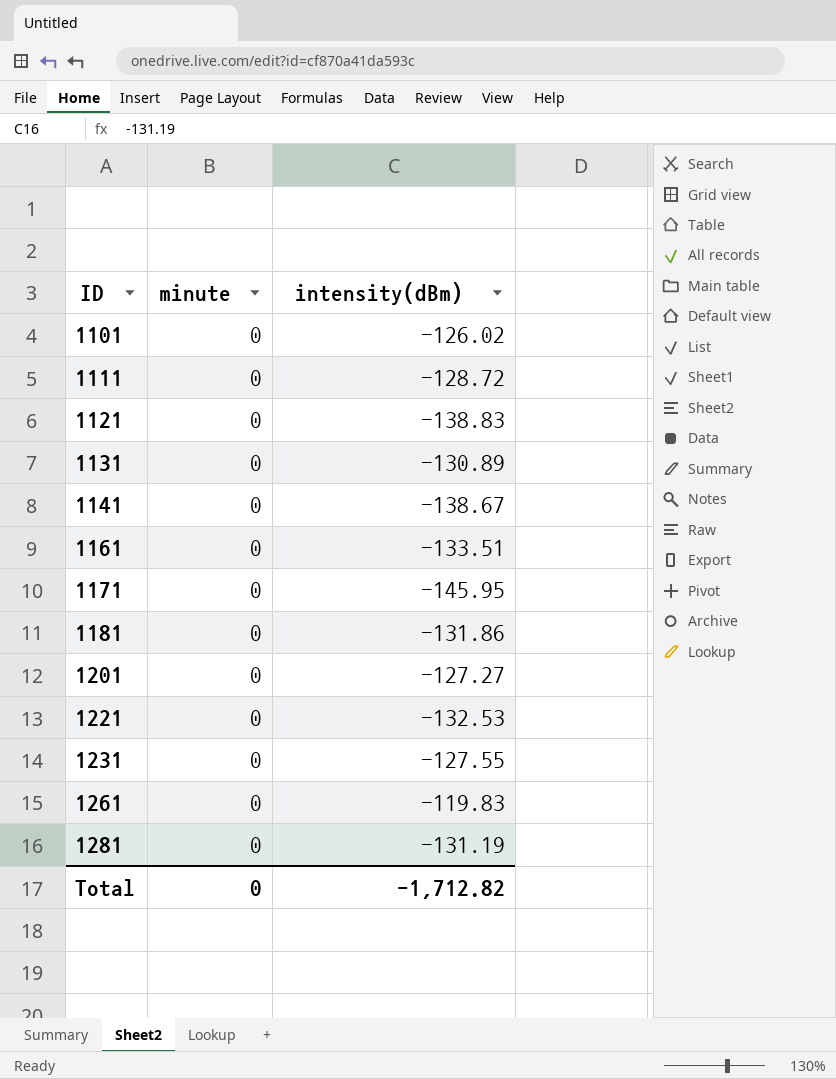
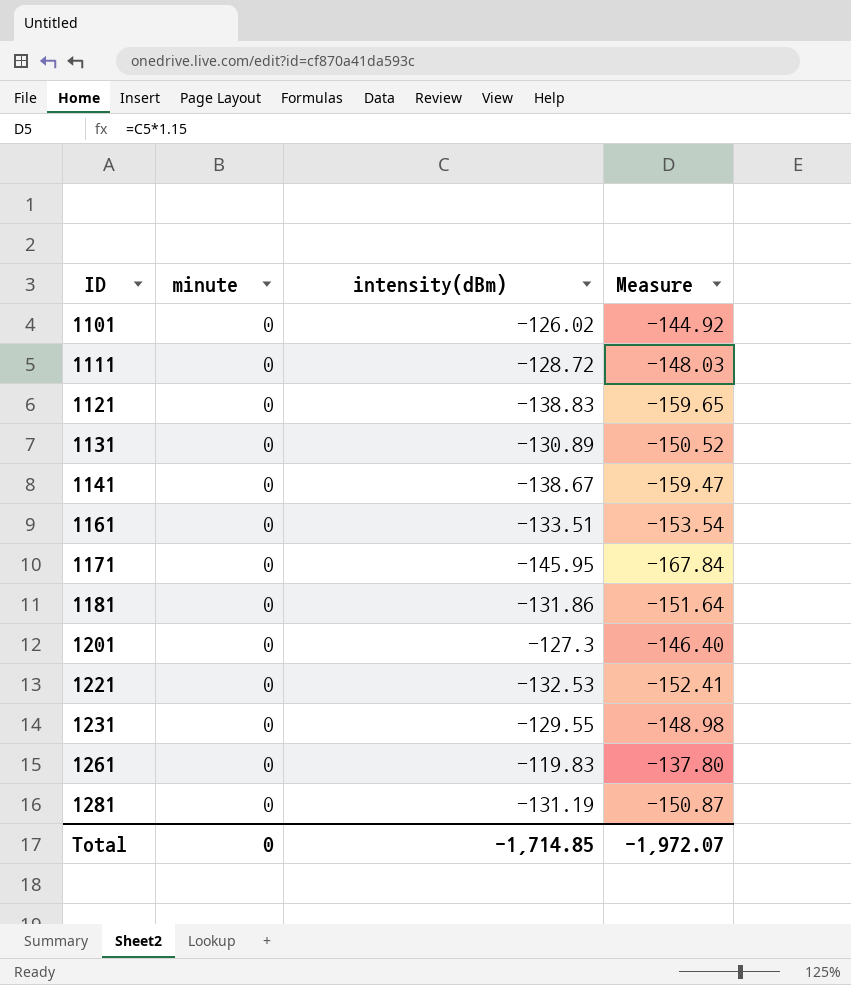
column Measure | formula: none -> [intensity(dBm)] * 1.15
1201 | intensity(dBm): -127.27 -> -127.3
1231 | intensity(dBm): -127.55 -> -129.55
Total | intensity(dBm): -1,712.82 -> -1,714.85

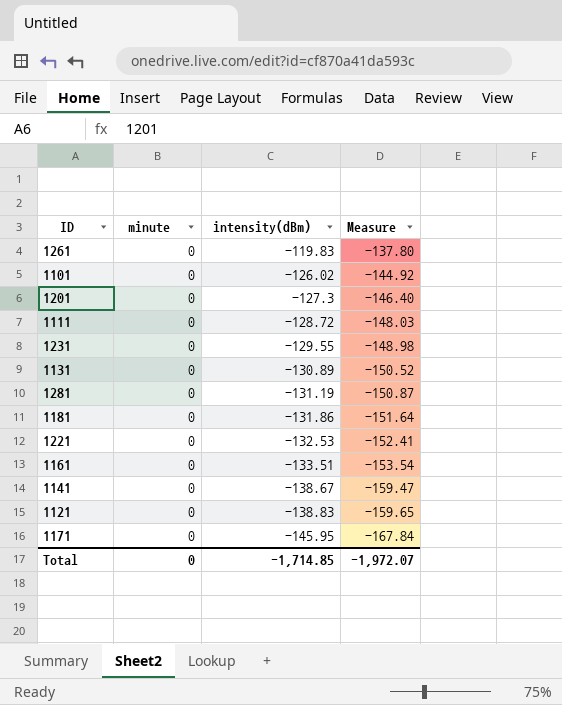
row order: ID ascending -> intensity(dBm) descending

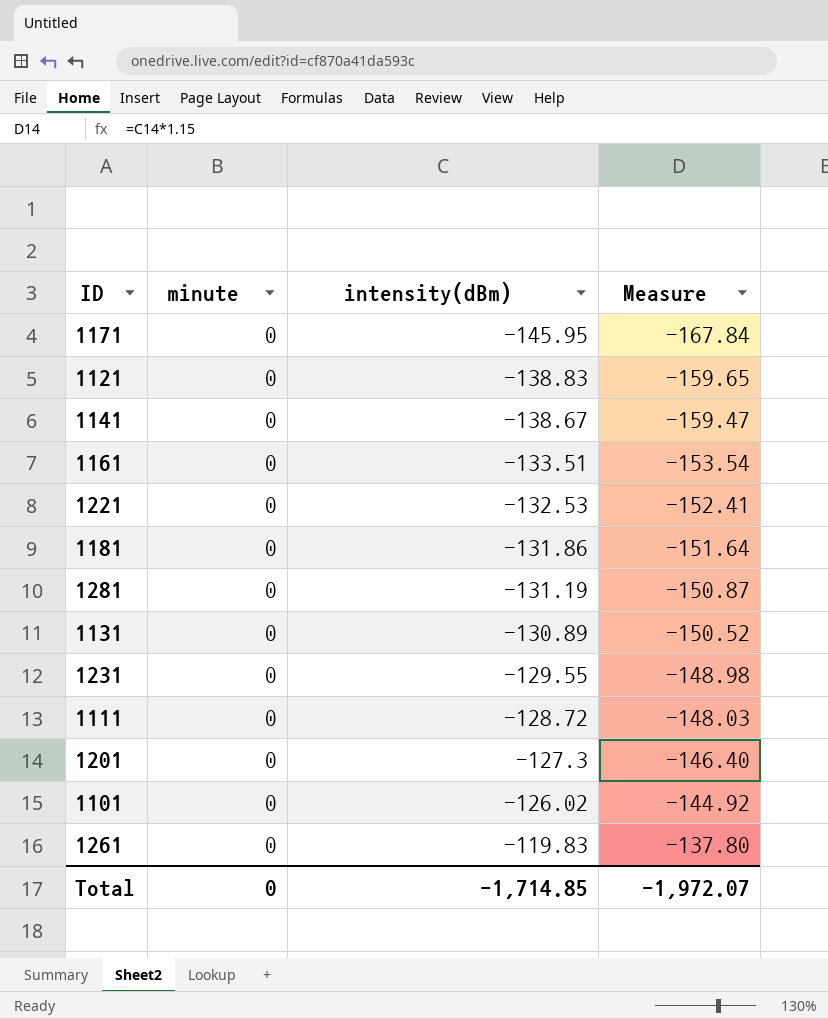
row order: intensity(dBm) descending -> intensity(dBm) ascending

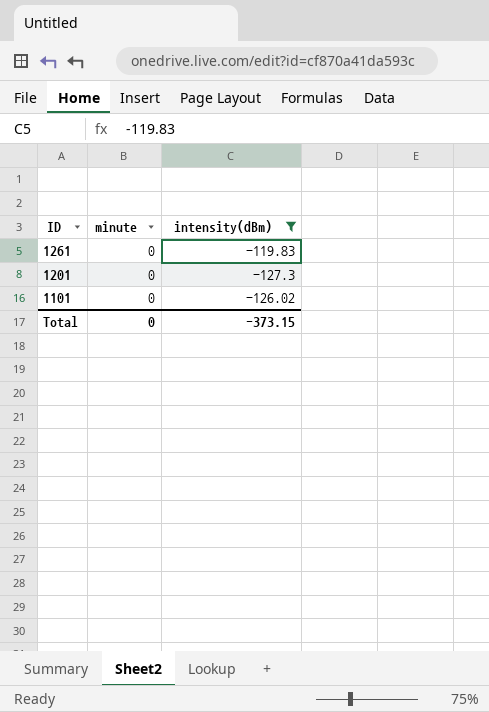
filter: none -> intensity(dBm) >= -127.3
row order: intensity(dBm) ascending -> ID descending
column Measure | formula: [intensity(dBm)] * 1.15 -> none
Total | intensity(dBm): -1,714.85 -> -373.15

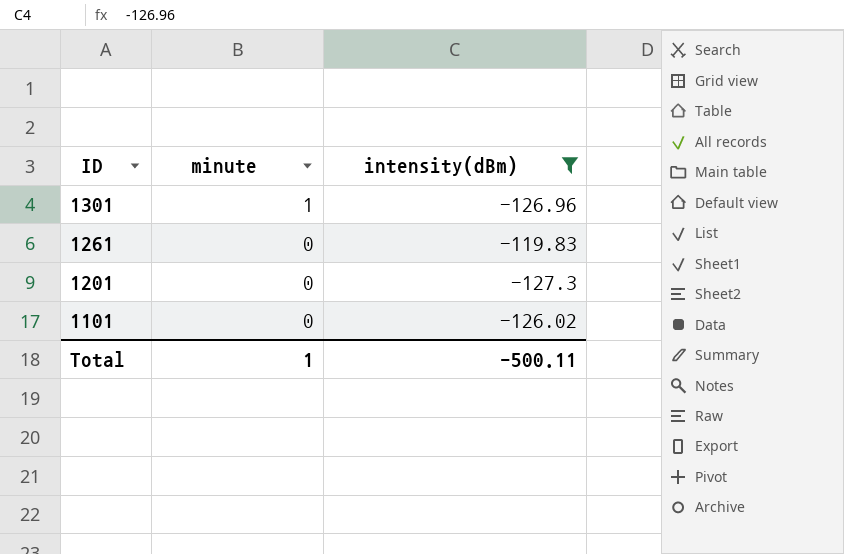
row 1301: none -> 1 | -126.96
Total | minute: 0 -> 1
Total | intensity(dBm): -373.15 -> -500.11

